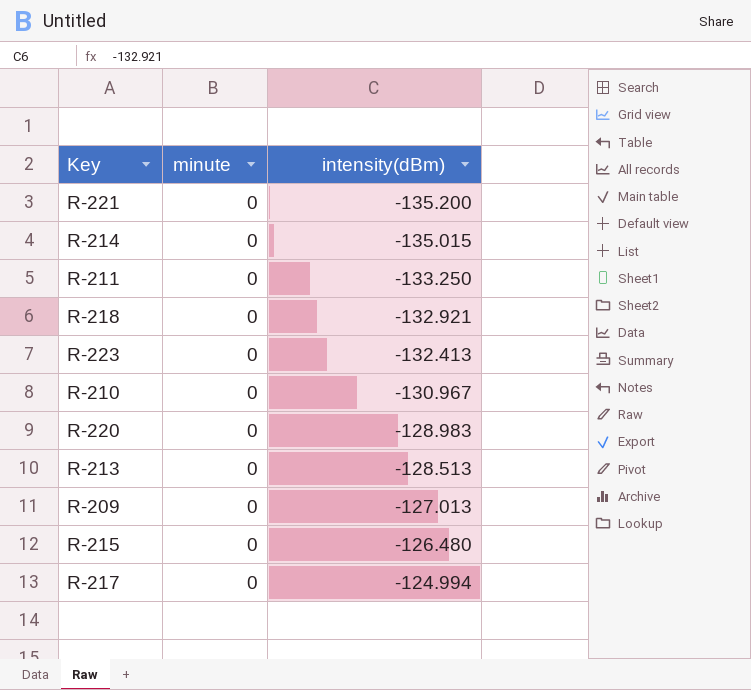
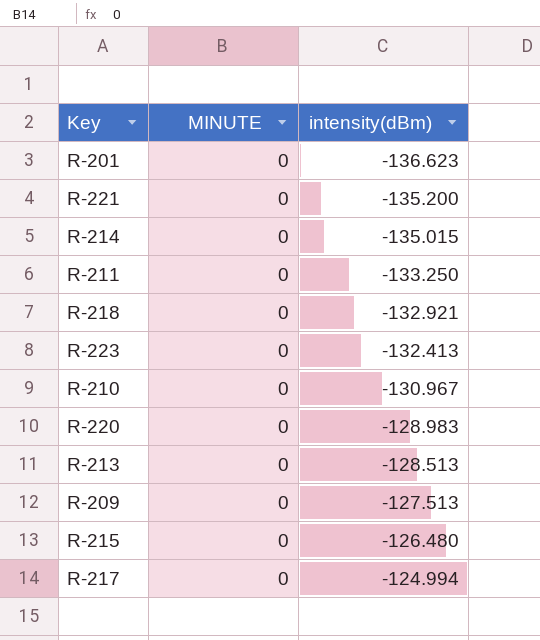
column name: minute -> MINUTE
row R-201: none -> 0 | -136.623
R-209 | intensity(dBm): -127.013 -> -127.513

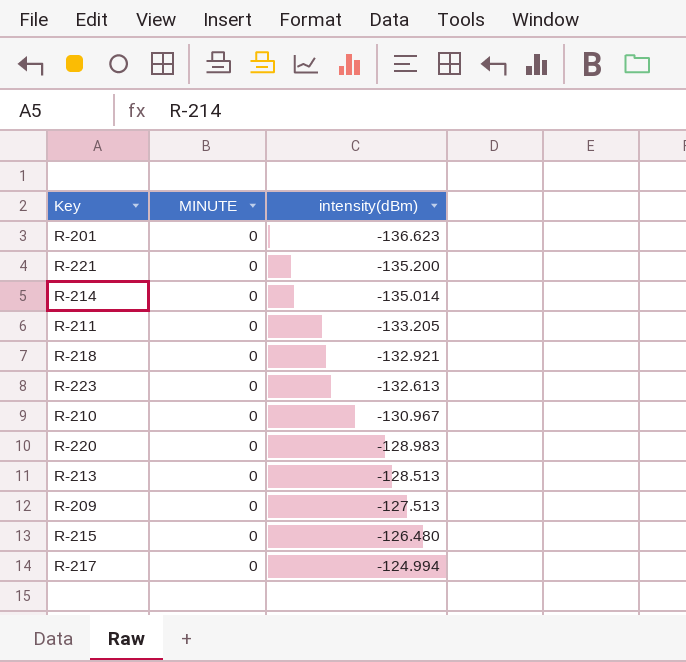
R-214 | intensity(dBm): -135.015 -> -135.014
R-211 | intensity(dBm): -133.250 -> -133.205
R-223 | intensity(dBm): -132.413 -> -132.613

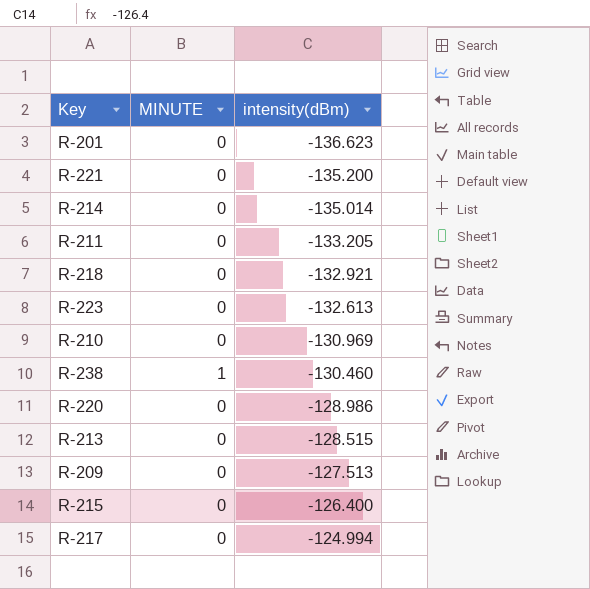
R-210 | intensity(dBm): -130.967 -> -130.969
row R-238: none -> 1 | -130.460
R-220 | intensity(dBm): -128.983 -> -128.986
R-213 | intensity(dBm): -128.513 -> -128.515
R-215 | intensity(dBm): -126.480 -> -126.400

